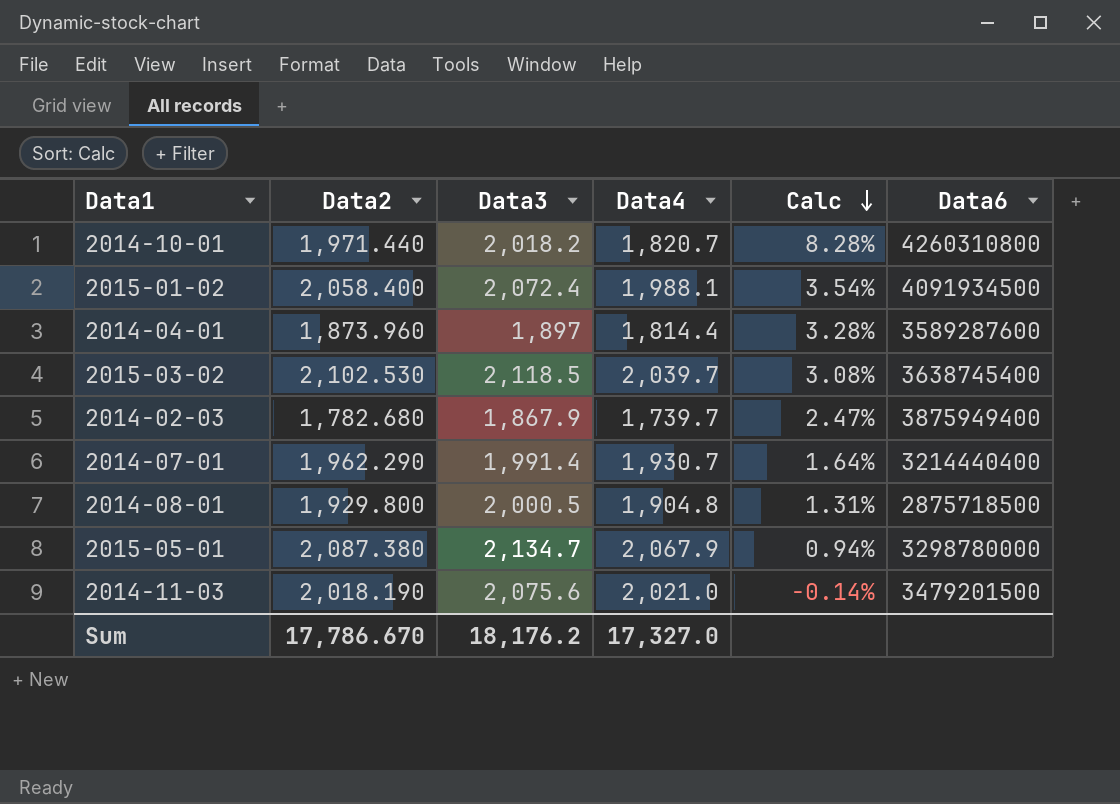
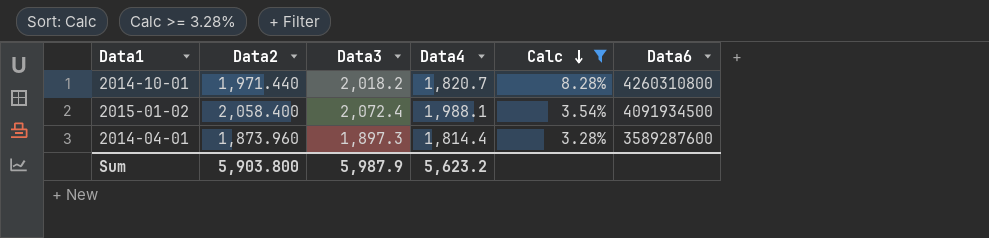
filter: none -> Calc >= 3.28%
2014-04-01 | Data3: 1,897 -> 1,897.3
Sum | Data2: 17,786.670 -> 5,903.800
Sum | Data3: 18,176.2 -> 5,987.9
Sum | Data4: 17,327.0 -> 5,623.2

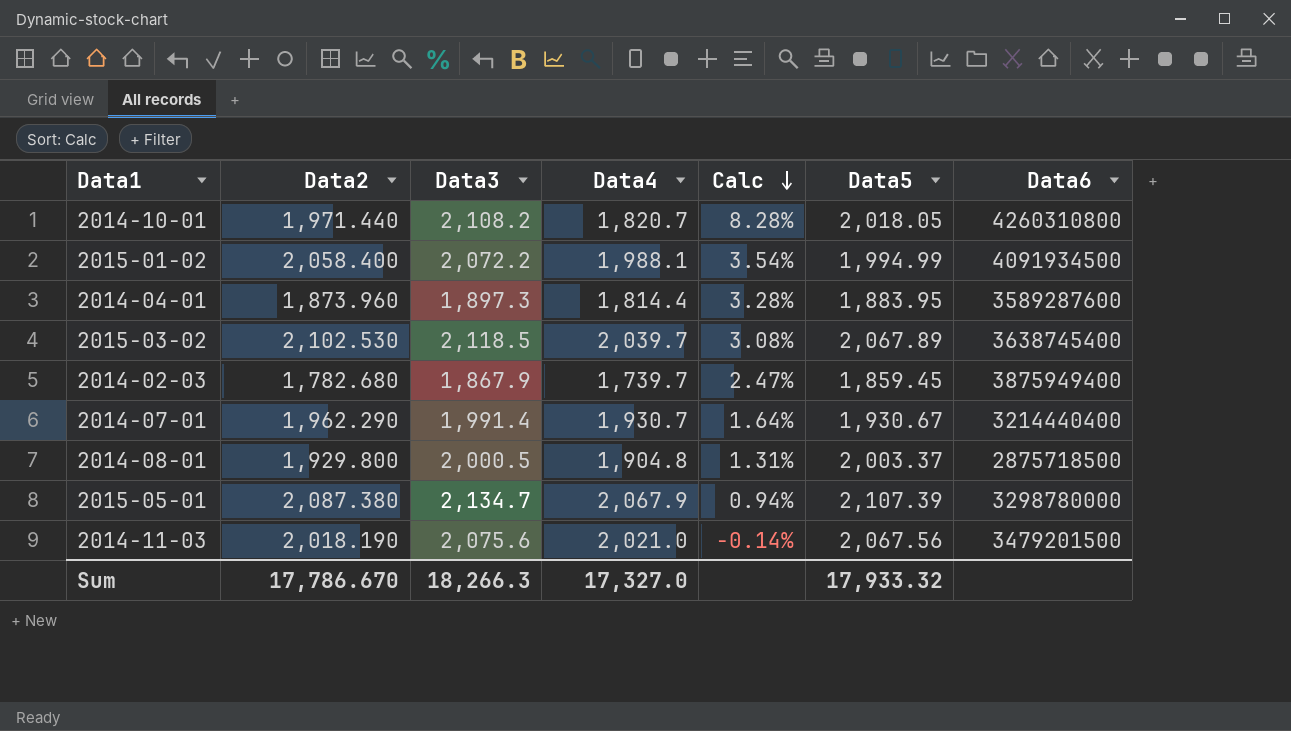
filter: Calc >= 3.28% -> none
column Data5 | position: none -> 6
2014-10-01 | Data3: 2,018.2 -> 2,108.2
2015-01-02 | Data3: 2,072.4 -> 2,072.2
Sum | Data2: 5,903.800 -> 17,786.670
Sum | Data3: 5,987.9 -> 18,266.3
Sum | Data4: 5,623.2 -> 17,327.0

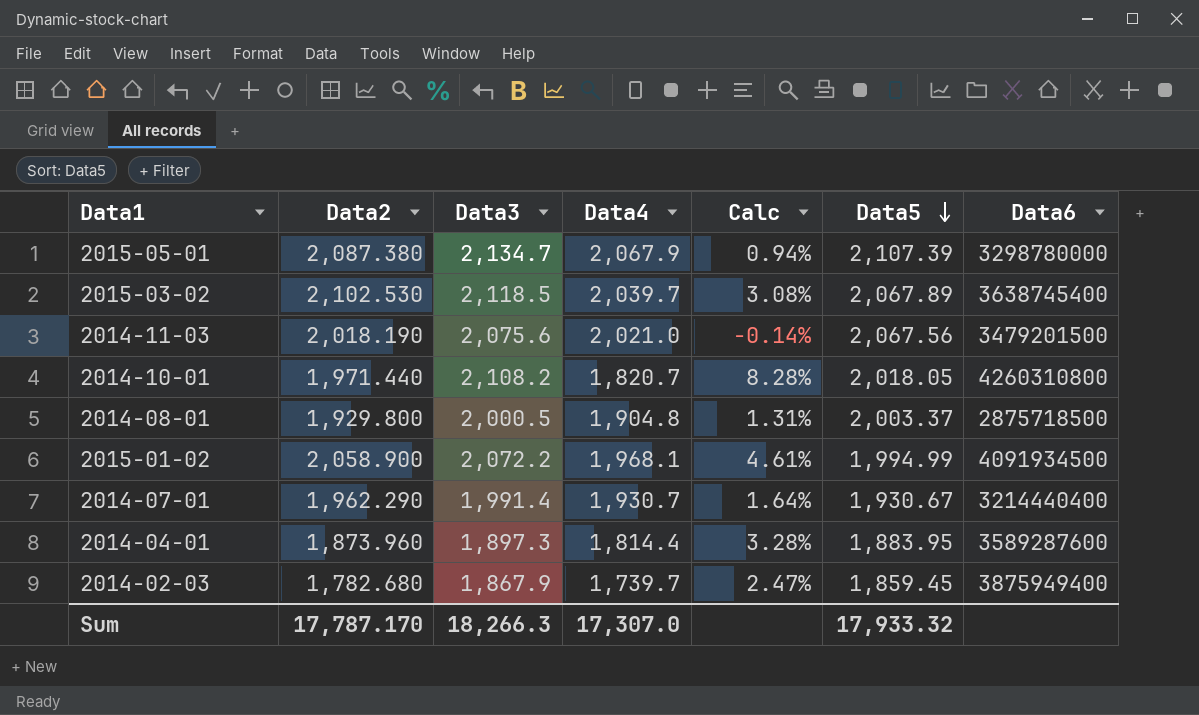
row order: Calc descending -> Data5 descending
2015-01-02 | Data2: 2,058.400 -> 2,058.900
2015-01-02 | Data4: 1,988.1 -> 1,968.1
2015-01-02 | Calc: 3.54% -> 4.61%
Sum | Data2: 17,786.670 -> 17,787.170
Sum | Data4: 17,327.0 -> 17,307.0

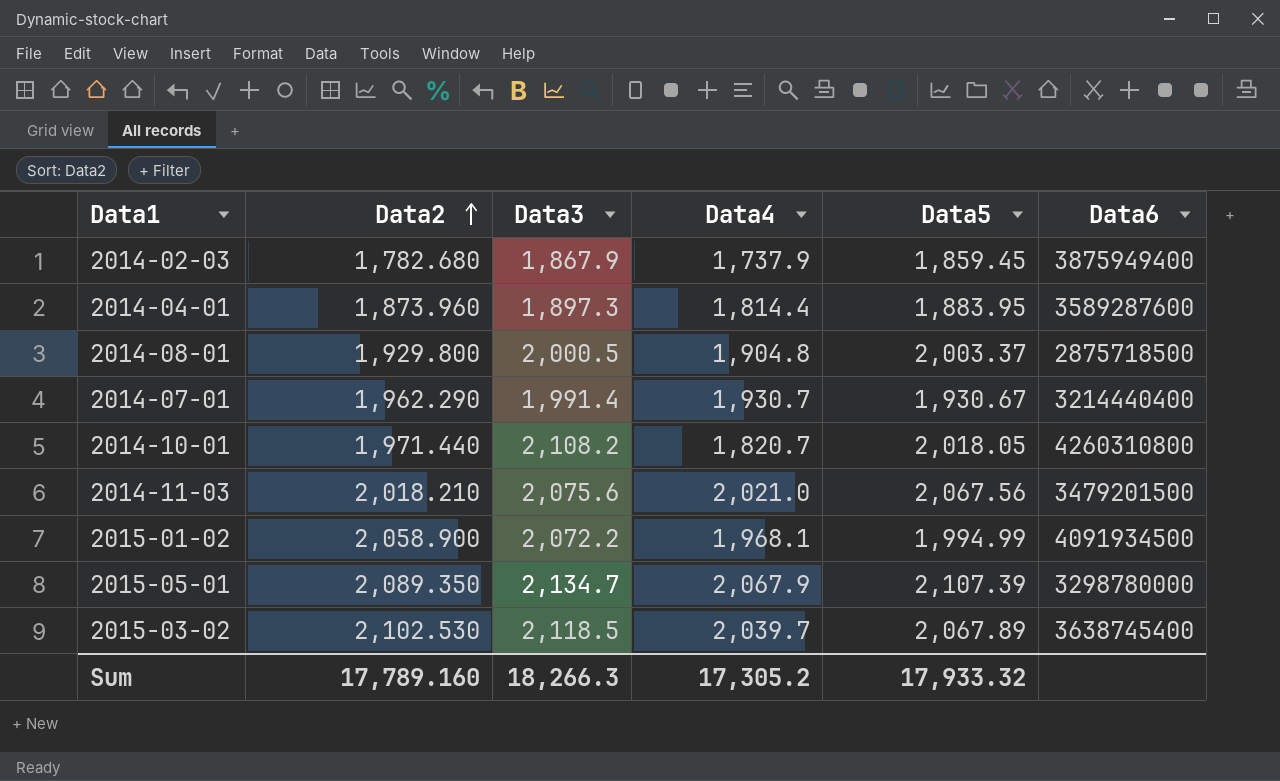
row order: Data5 descending -> Data2 ascending
column Calc | formula: ([Data2] - [Data4]) / [Data4] -> none
2014-02-03 | Data4: 1,739.7 -> 1,737.9
2014-11-03 | Data2: 2,018.190 -> 2,018.210
2015-05-01 | Data2: 2,087.380 -> 2,089.350
Sum | Data2: 17,787.170 -> 17,789.160
Sum | Data4: 17,307.0 -> 17,305.2

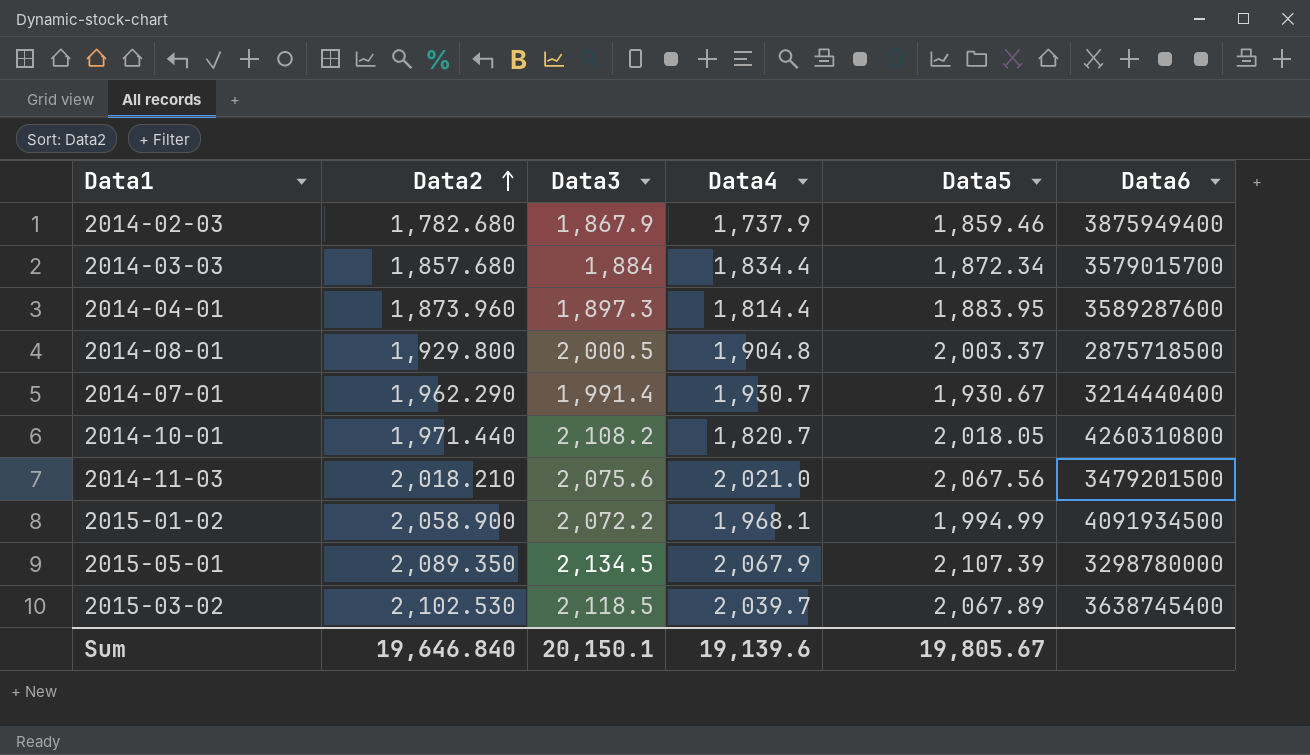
2014-02-03 | Data5: 1,859.45 -> 1,859.46
row 2014-03-03: none -> 1,857.680 | 1,884 | 1,834.4 | 1,872.34 | 3579015700
2015-05-01 | Data3: 2,134.7 -> 2,134.5
Sum | Data2: 17,789.160 -> 19,646.840
Sum | Data3: 18,266.3 -> 20,150.1
Sum | Data4: 17,305.2 -> 19,139.6
Sum | Data5: 17,933.32 -> 19,805.67

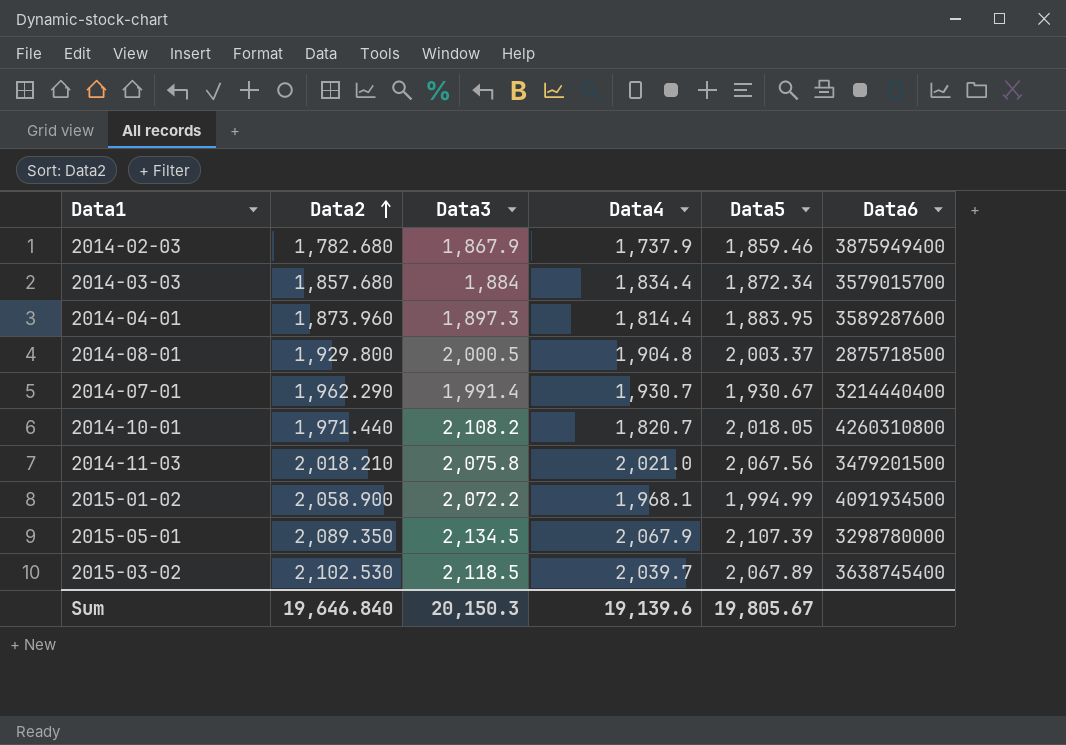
2014-11-03 | Data3: 2,075.6 -> 2,075.8
Sum | Data3: 20,150.1 -> 20,150.3

